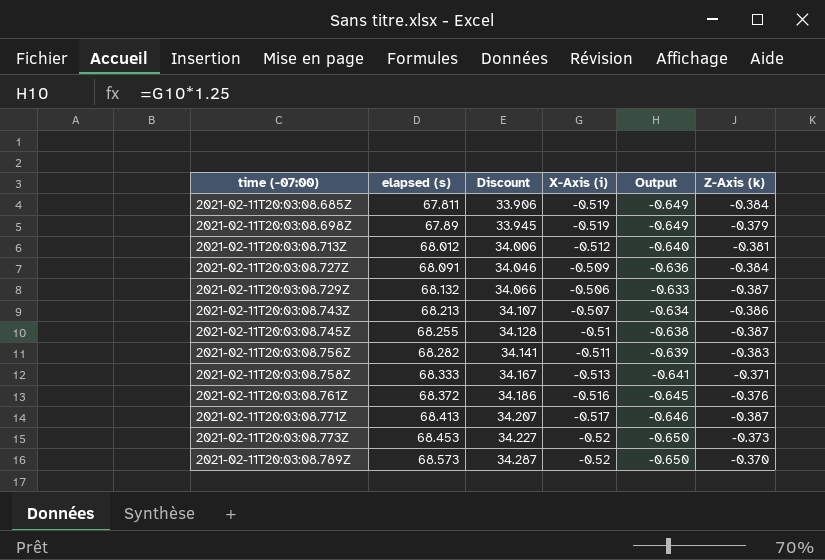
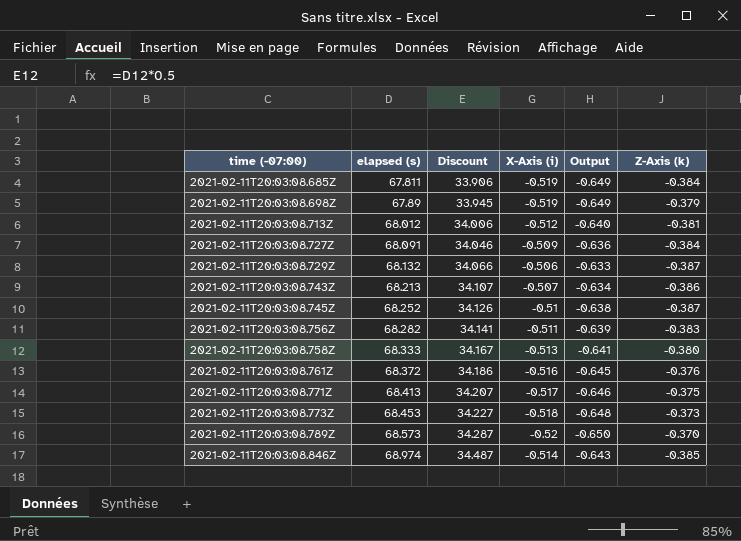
2021-02-11T20:03:08.745Z | elapsed (s): 68.255 -> 68.252
2021-02-11T20:03:08.745Z | Discount: 34.128 -> 34.126
2021-02-11T20:03:08.758Z | Z-Axis (k): -0.371 -> -0.380
2021-02-11T20:03:08.771Z | Z-Axis (k): -0.387 -> -0.375
2021-02-11T20:03:08.773Z | X-Axis (i): -0.52 -> -0.518
2021-02-11T20:03:08.773Z | Output: -0.650 -> -0.648
row 2021-02-11T20:03:08.846Z: none -> 68.974 | 34.487 | -0.514 | -0.643 | -0.385

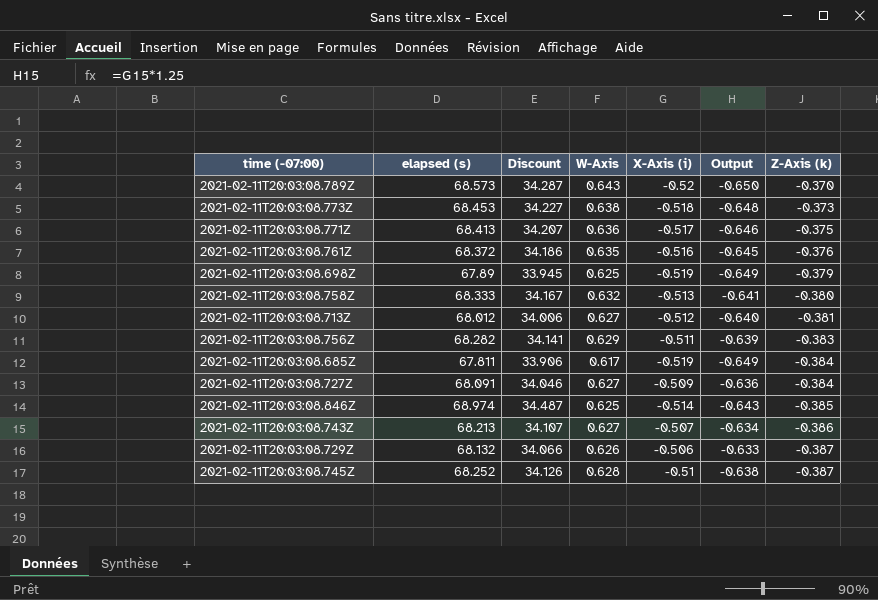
row order: time (-07:00) ascending -> Z-Axis (k) descending
column W-Axis | position: none -> 4

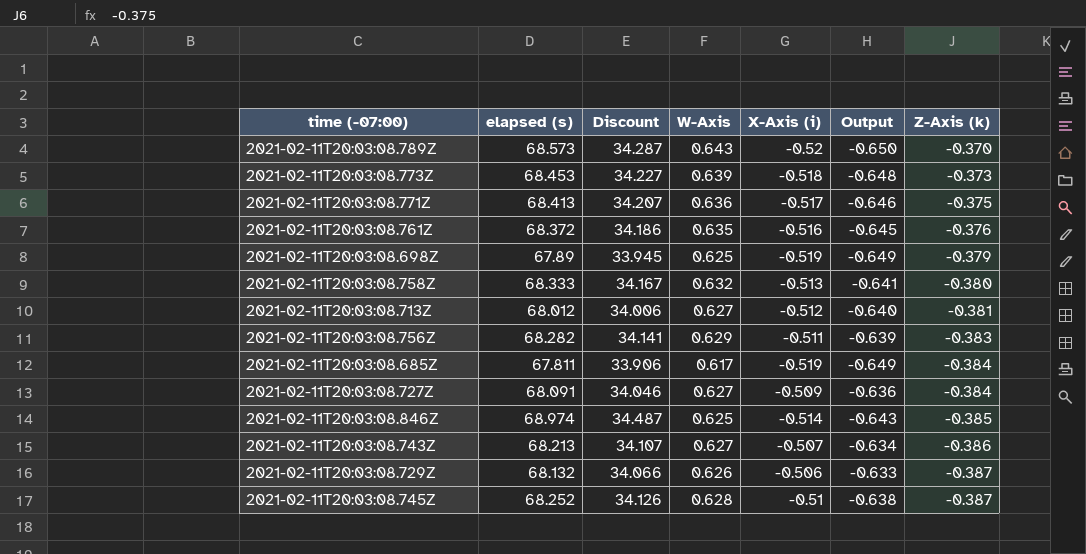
2021-02-11T20:03:08.773Z | W-Axis: 0.638 -> 0.639

